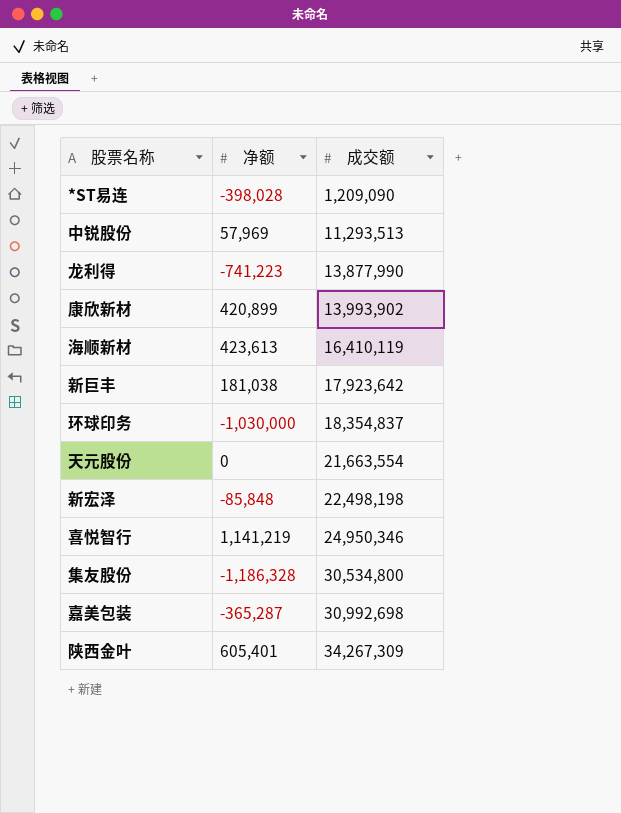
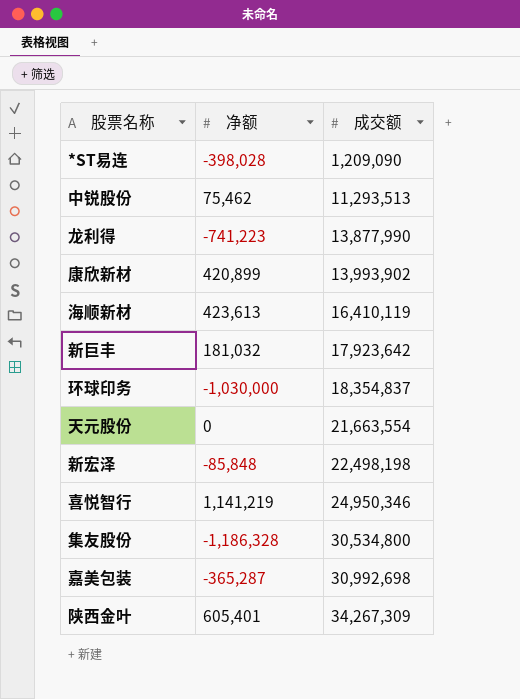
中锐股份 | 净额: 57,969 -> 75,462
新巨丰 | 净额: 181,038 -> 181,032

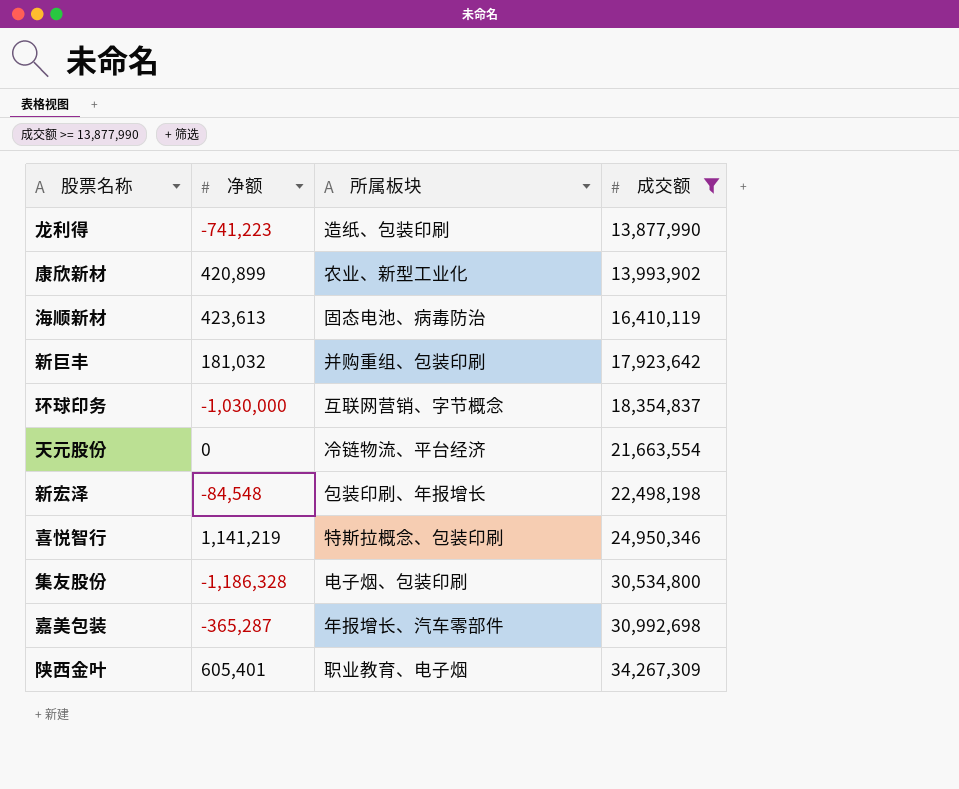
filter: none -> 成交额 >= 13,877,990
column 所属板块 | position: none -> 3
新宏泽 | 净额: -85,848 -> -84,548

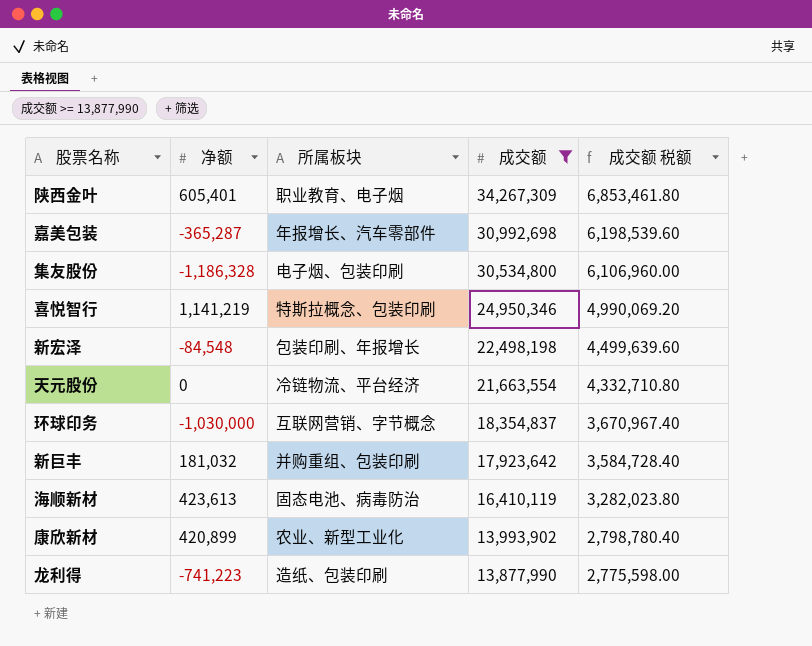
row order: 成交额 ascending -> 成交额 descending
column 成交额 税额 | formula: none -> [成交额] * 0.2

